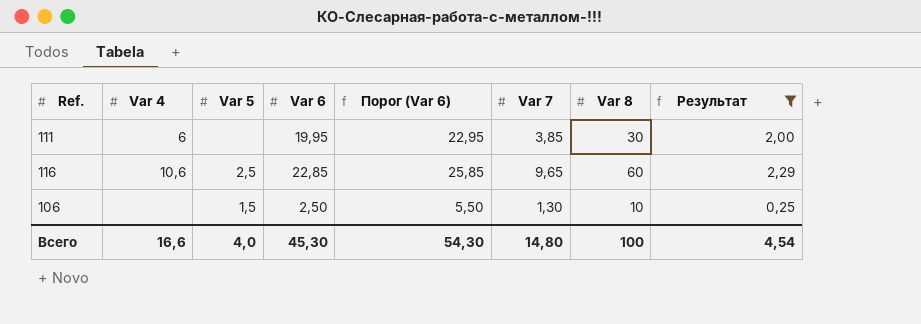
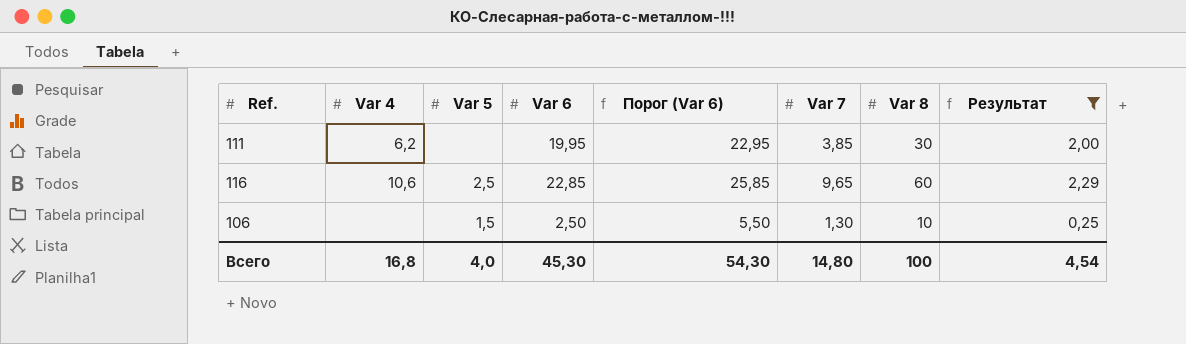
111 | Var 4: 6 -> 6,2
Всего | Var 4: 16,6 -> 16,8

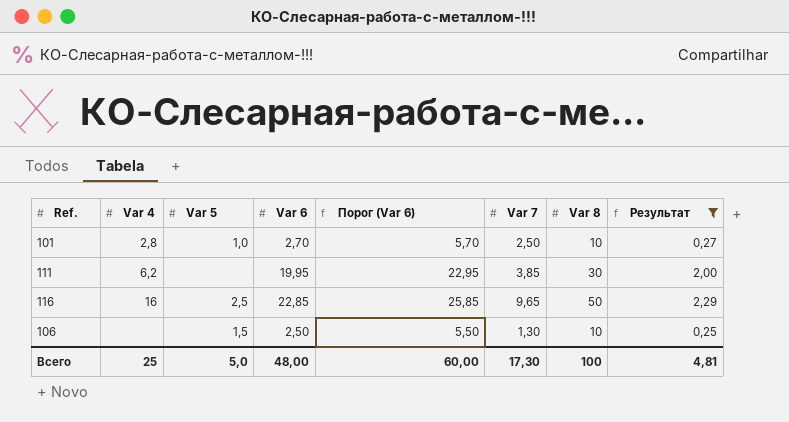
row 101: none -> 2,8 | 1,0 | 2,70 | 5,70 | 2,50 | 10 | 0,27
116 | Var 4: 10,6 -> 16
116 | Var 8: 60 -> 50
Всего | Var 4: 16,8 -> 25
Всего | Var 5: 4,0 -> 5,0
Всего | Var 6: 45,30 -> 48,00
Всего | Порог (Var 6): 54,30 -> 60,00
Всего | Var 7: 14,80 -> 17,30
Всего | Результат: 4,54 -> 4,81

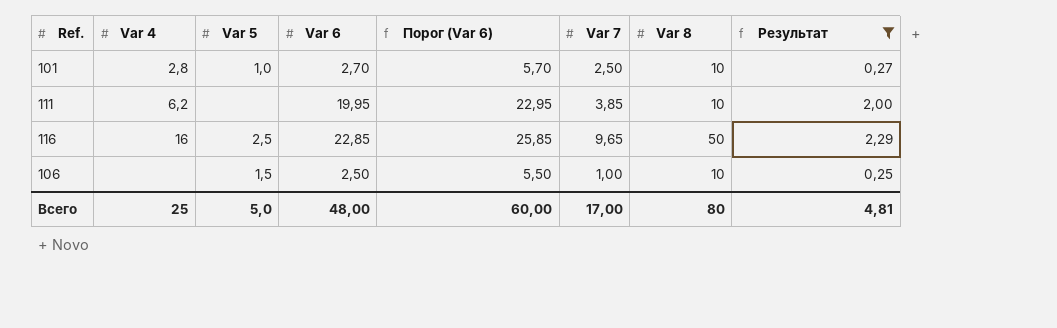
111 | Var 8: 30 -> 10
106 | Var 7: 1,30 -> 1,00
Всего | Var 7: 17,30 -> 17,00
Всего | Var 8: 100 -> 80

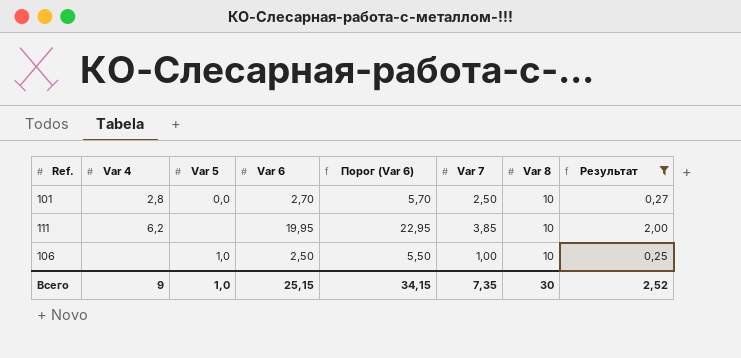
row 116: 16 | 2,5 | 22,85 | 25,85 | 9,65 | 50 | 2,29 -> none
101 | Var 5: 1,0 -> 0,0
106 | Var 5: 1,5 -> 1,0
Всего | Var 4: 25 -> 9
Всего | Var 5: 5,0 -> 1,0
Всего | Var 6: 48,00 -> 25,15
Всего | Порог (Var 6): 60,00 -> 34,15
Всего | Var 7: 17,00 -> 7,35
Всего | Var 8: 80 -> 30
Всего | Результат: 4,81 -> 2,52

